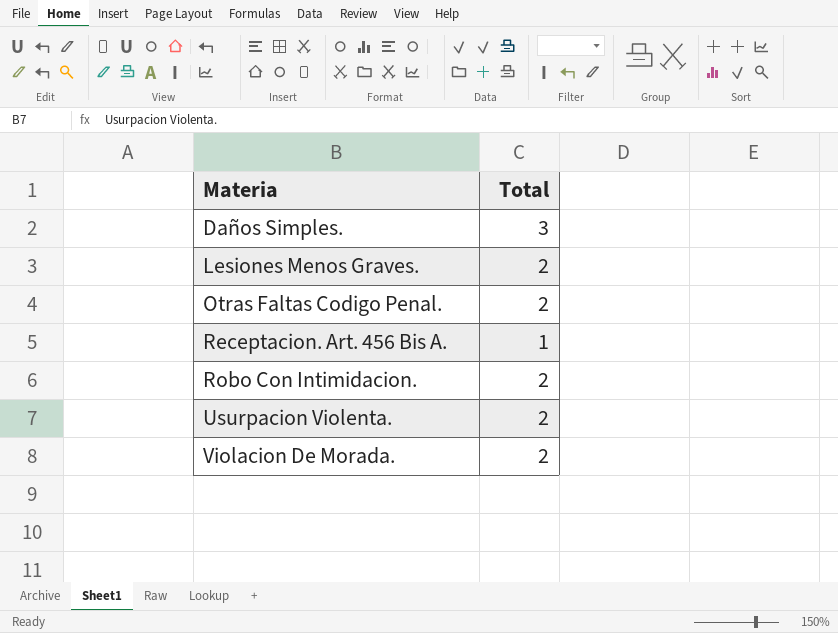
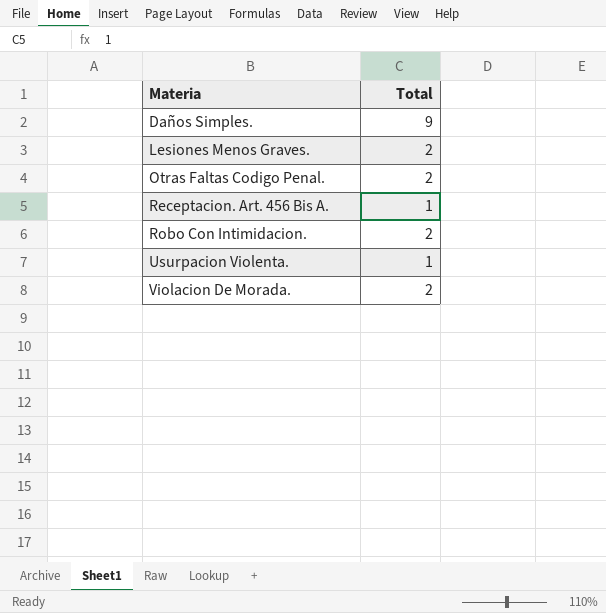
Daños Simples. | Total: 3 -> 9
Usurpacion Violenta. | Total: 2 -> 1

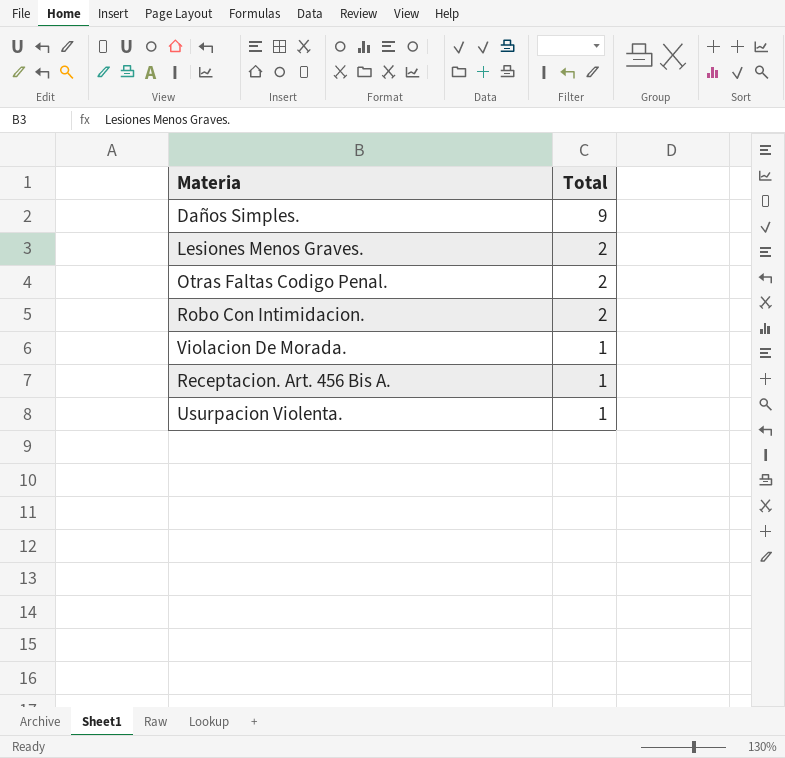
row order: Materia ascending -> Total descending
Violacion De Morada. | Total: 2 -> 1

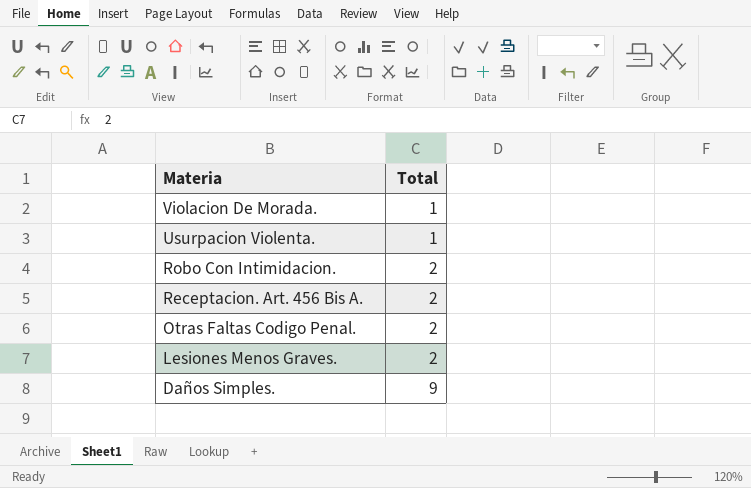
row order: Total descending -> Materia descending
Receptacion. Art. 456 Bis A. | Total: 1 -> 2

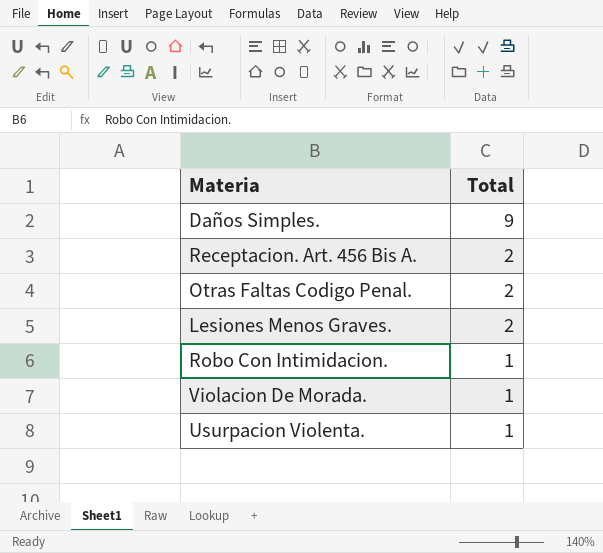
row order: Materia descending -> Total descending
Robo Con Intimidacion. | Total: 2 -> 1

